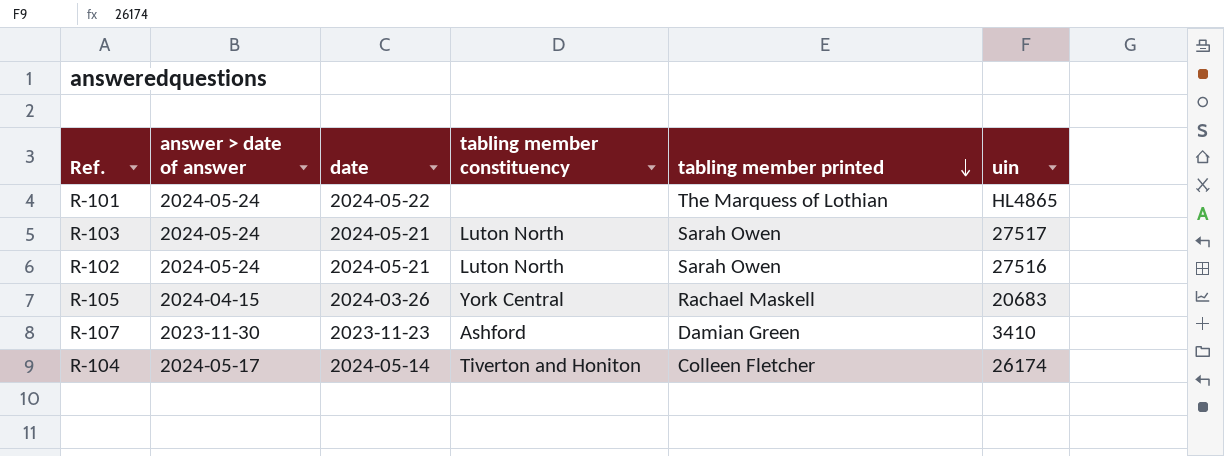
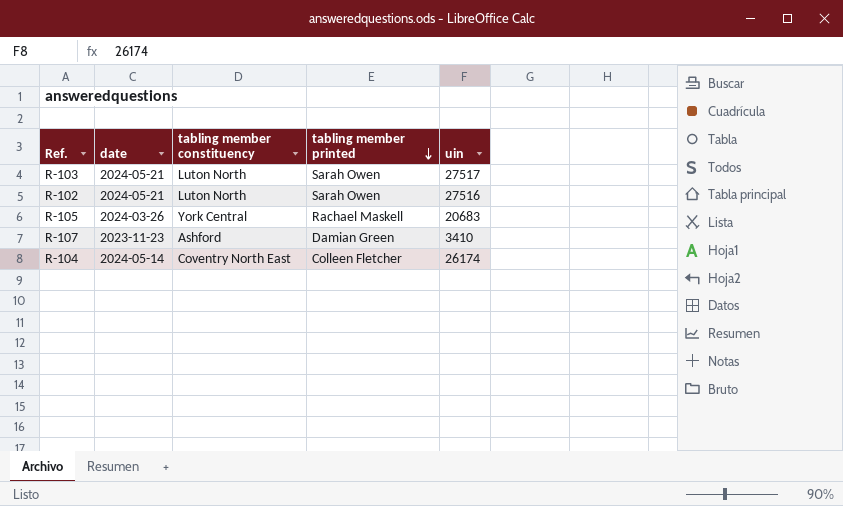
column answer > date of answer | position: 2 -> none
row R-101: 2024-05-24 | 2024-05-22 | none | The Marquess of Lothian | HL4865 -> none
R-104 | tabling member constituency: Tiverton and Honiton -> Coventry North East

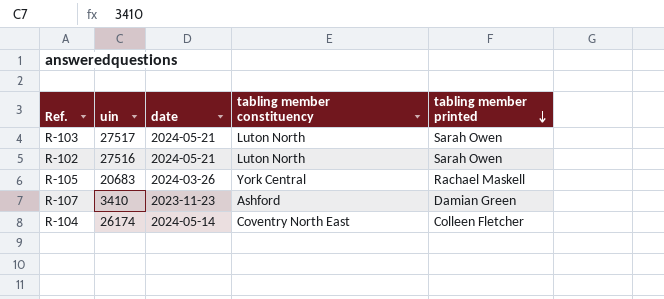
column uin | position: 5 -> 2

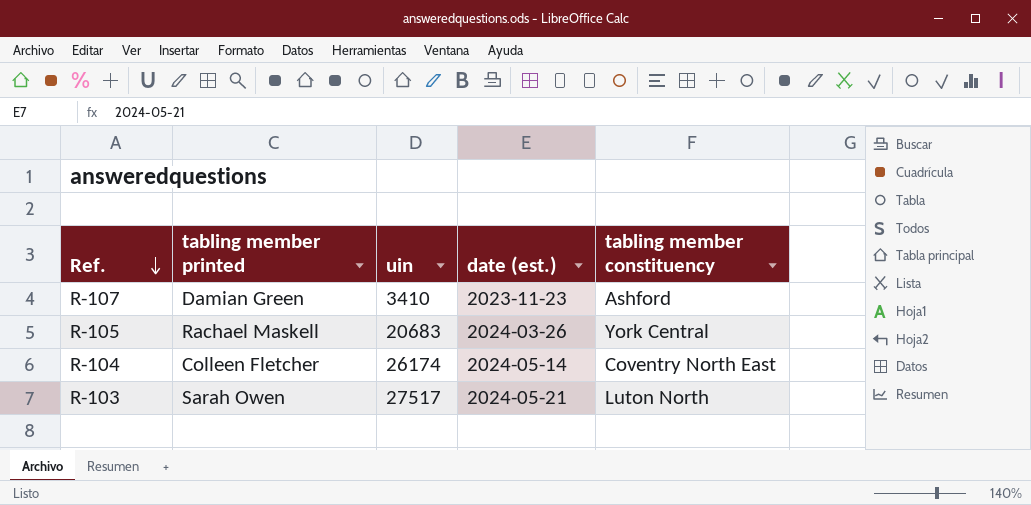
row order: tabling member printed descending -> Ref. descending
column tabling member printed | position: 5 -> 2
column name: date -> date (est.)
row R-102: 27516 | 2024-05-21 | Luton North | Sarah Owen -> none

